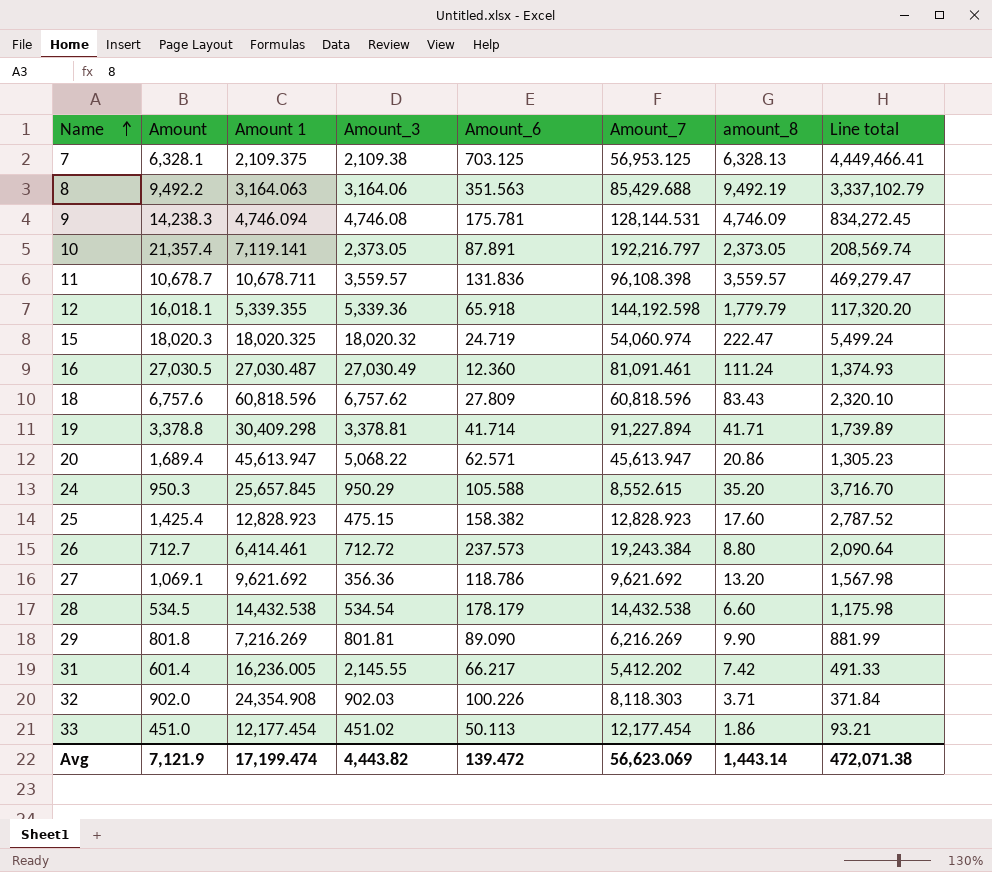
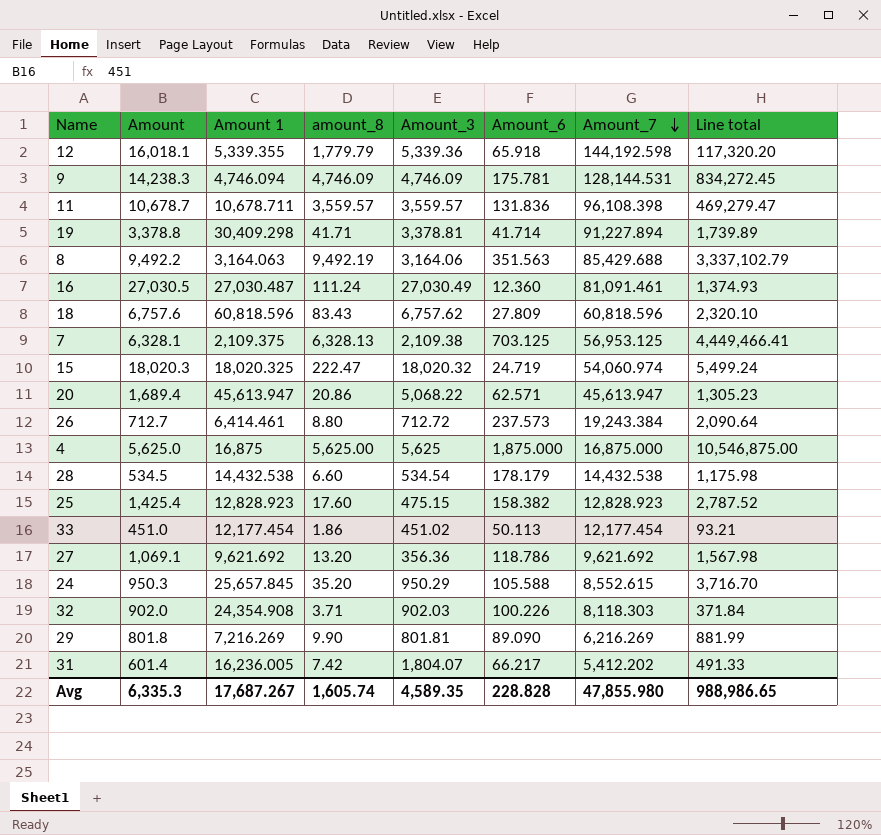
row order: Name ascending -> Amount_7 descending
column amount_8 | position: 7 -> 4
row 10: 21,357.4 | 7,119.141 | 2,373.05 | 87.891 | 192,216.797 | 2,373.05 | 208,569.74 -> none
9 | Amount_3: 4,746.08 -> 4,746.09
row 4: none -> 5,625.0 | 16,875 | 5,625.00 | 5,625 | 1,875.000 | 16,875.000 | 10,546,875.00
31 | Amount_3: 2,145.55 -> 1,804.07
Avg | Amount: 7,121.9 -> 6,335.3
Avg | Amount 1: 17,199.474 -> 17,687.267
Avg | amount_8: 1,443.14 -> 1,605.74
Avg | Amount_3: 4,443.82 -> 4,589.35
Avg | Amount_6: 139.472 -> 228.828
Avg | Amount_7: 56,623.069 -> 47,855.980
Avg | Line total: 472,071.38 -> 988,986.65

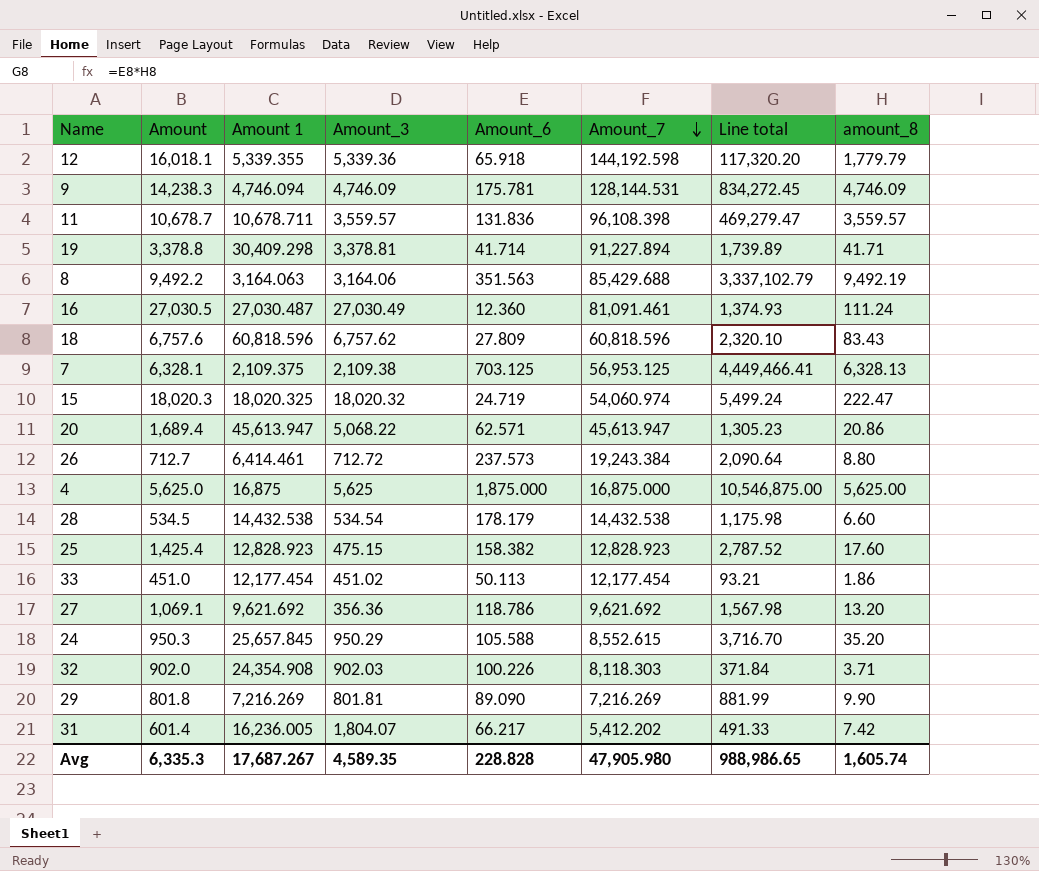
column amount_8 | position: 4 -> 8
29 | Amount_7: 6,216.269 -> 7,216.269
Avg | Amount_7: 47,855.980 -> 47,905.980

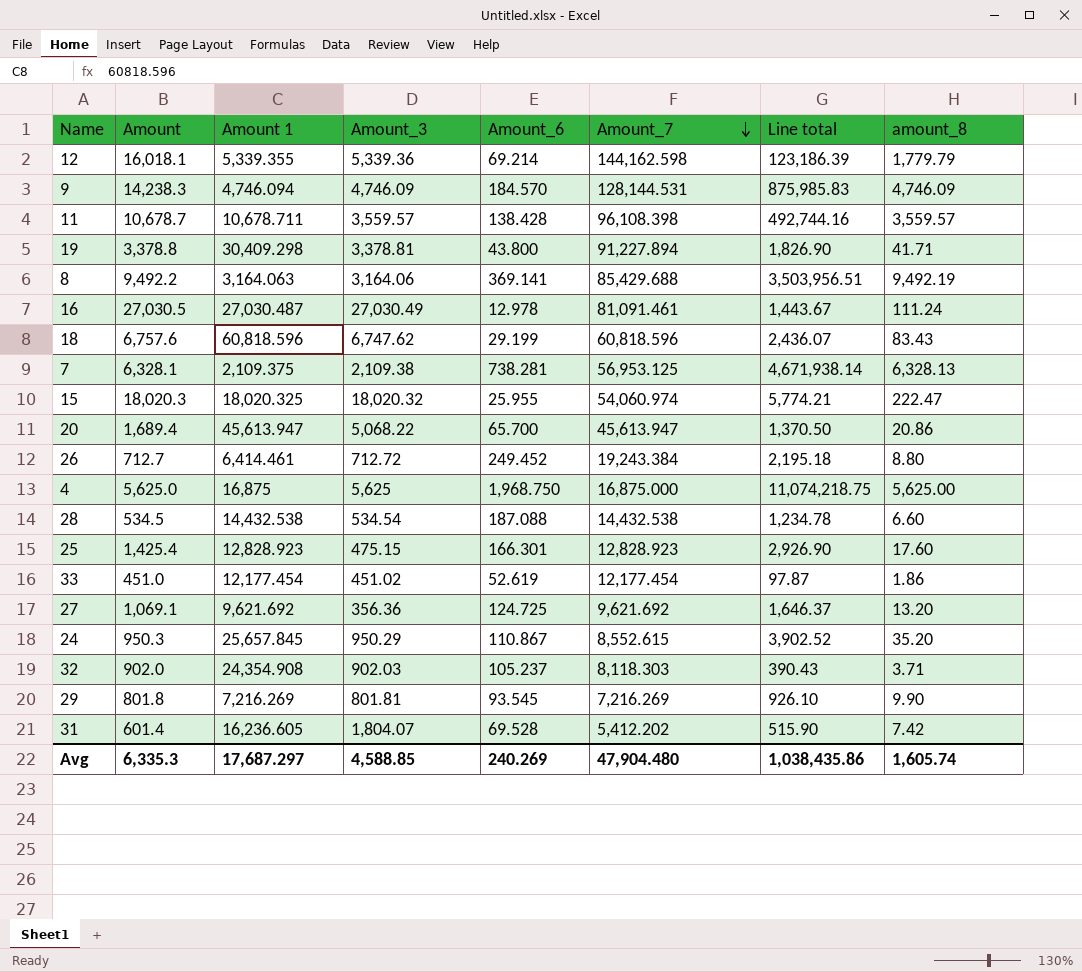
12 | Amount_6: 65.918 -> 69.214
12 | Amount_7: 144,192.598 -> 144,162.598
12 | Line total: 117,320.20 -> 123,186.39
9 | Amount_6: 175.781 -> 184.570
9 | Line total: 834,272.45 -> 875,985.83
11 | Amount_6: 131.836 -> 138.428
11 | Line total: 469,279.47 -> 492,744.16
19 | Amount_6: 41.714 -> 43.800
19 | Line total: 1,739.89 -> 1,826.90
8 | Amount_6: 351.563 -> 369.141
8 | Line total: 3,337,102.79 -> 3,503,956.51
16 | Amount_6: 12.360 -> 12.978
16 | Line total: 1,374.93 -> 1,443.67
18 | Amount_3: 6,757.62 -> 6,747.62
18 | Amount_6: 27.809 -> 29.199
18 | Line total: 2,320.10 -> 2,436.07
7 | Amount_6: 703.125 -> 738.281
7 | Line total: 4,449,466.41 -> 4,671,938.14
15 | Amount_6: 24.719 -> 25.955
15 | Line total: 5,499.24 -> 5,774.21
20 | Amount_6: 62.571 -> 65.700
20 | Line total: 1,305.23 -> 1,370.50
26 | Amount_6: 237.573 -> 249.452
26 | Line total: 2,090.64 -> 2,195.18
4 | Amount_6: 1,875.000 -> 1,968.750
4 | Line total: 10,546,875.00 -> 11,074,218.75
28 | Amount_6: 178.179 -> 187.088
28 | Line total: 1,175.98 -> 1,234.78
25 | Amount_6: 158.382 -> 166.301
25 | Line total: 2,787.52 -> 2,926.90
33 | Amount_6: 50.113 -> 52.619
33 | Line total: 93.21 -> 97.87
27 | Amount_6: 118.786 -> 124.725
27 | Line total: 1,567.98 -> 1,646.37
24 | Amount_6: 105.588 -> 110.867
24 | Line total: 3,716.70 -> 3,902.52
32 | Amount_6: 100.226 -> 105.237
32 | Line total: 371.84 -> 390.43
29 | Amount_6: 89.090 -> 93.545
29 | Line total: 881.99 -> 926.10
31 | Amount 1: 16,236.005 -> 16,236.605
31 | Amount_6: 66.217 -> 69.528
31 | Line total: 491.33 -> 515.90
Avg | Amount 1: 17,687.267 -> 17,687.297
Avg | Amount_3: 4,589.35 -> 4,588.85
Avg | Amount_6: 228.828 -> 240.269
Avg | Amount_7: 47,905.980 -> 47,904.480
Avg | Line total: 988,986.65 -> 1,038,435.86

